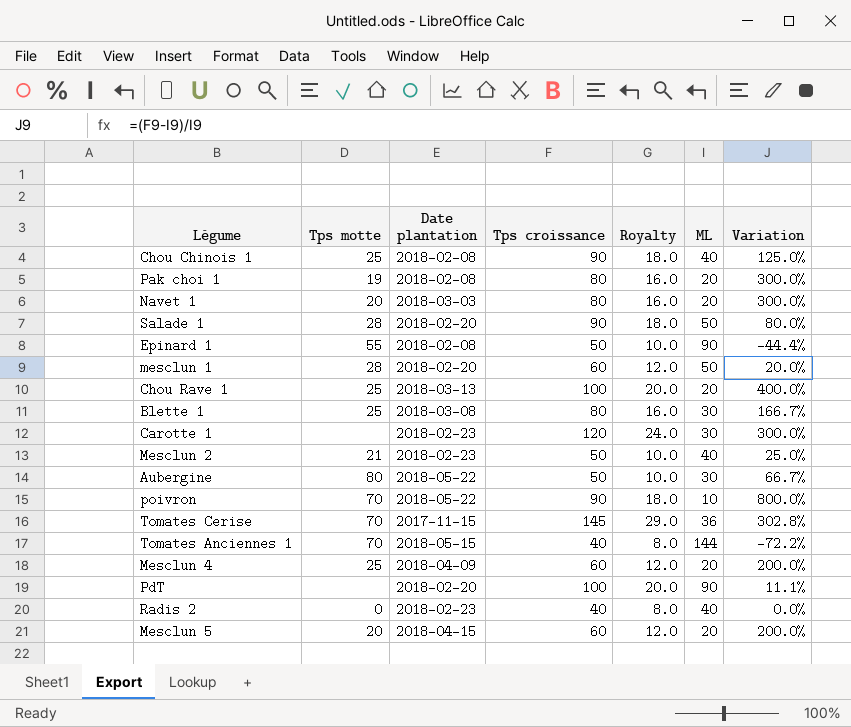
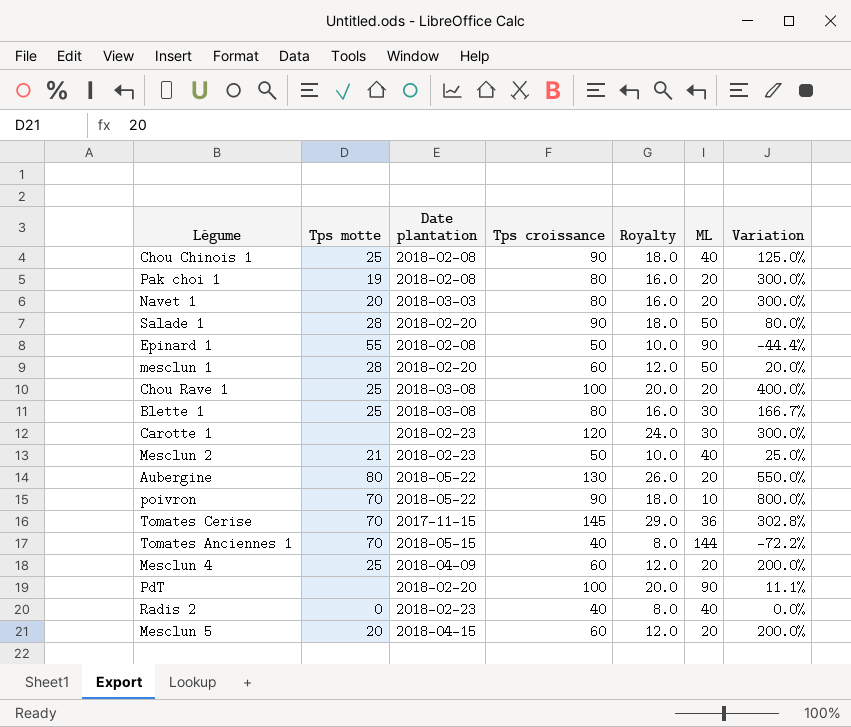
Chou Rave 1 | Date plantation: 2018-03-13 -> 2018-03-08
Aubergine | Tps croissance: 50 -> 130
Aubergine | Royalty: 10.0 -> 26.0
Aubergine | ML: 30 -> 20
Aubergine | Variation: 66.7% -> 550.0%

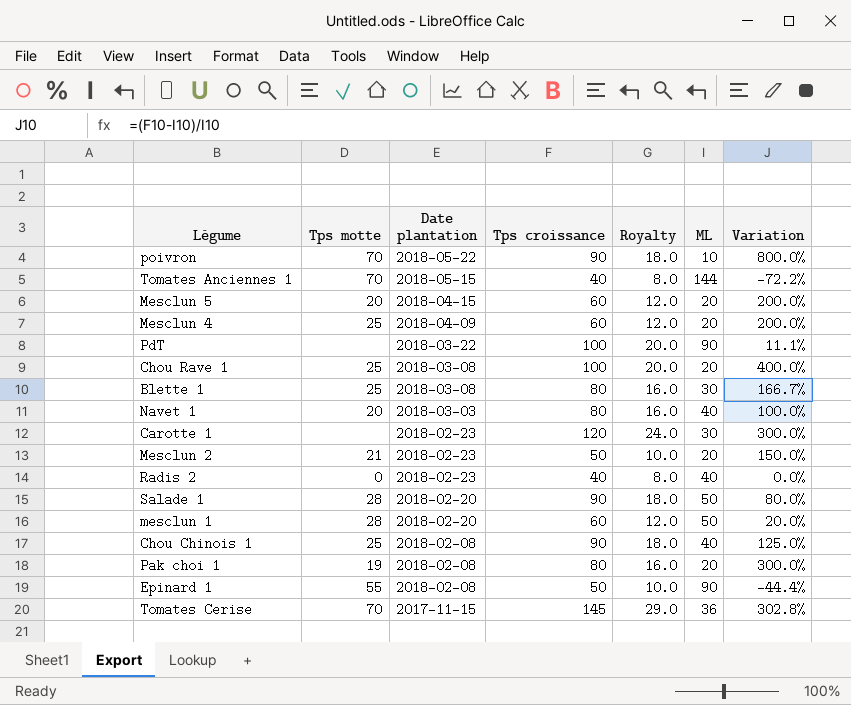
row order: none -> Date plantation descending
row Aubergine: 80 | 2018-05-22 | 130 | 26.0 | 20 | 550.0% -> none
PdT | Date plantation: 2018-02-20 -> 2018-03-22
Navet 1 | ML: 20 -> 40
Navet 1 | Variation: 300.0% -> 100.0%
Mesclun 2 | ML: 40 -> 20
Mesclun 2 | Variation: 25.0% -> 150.0%

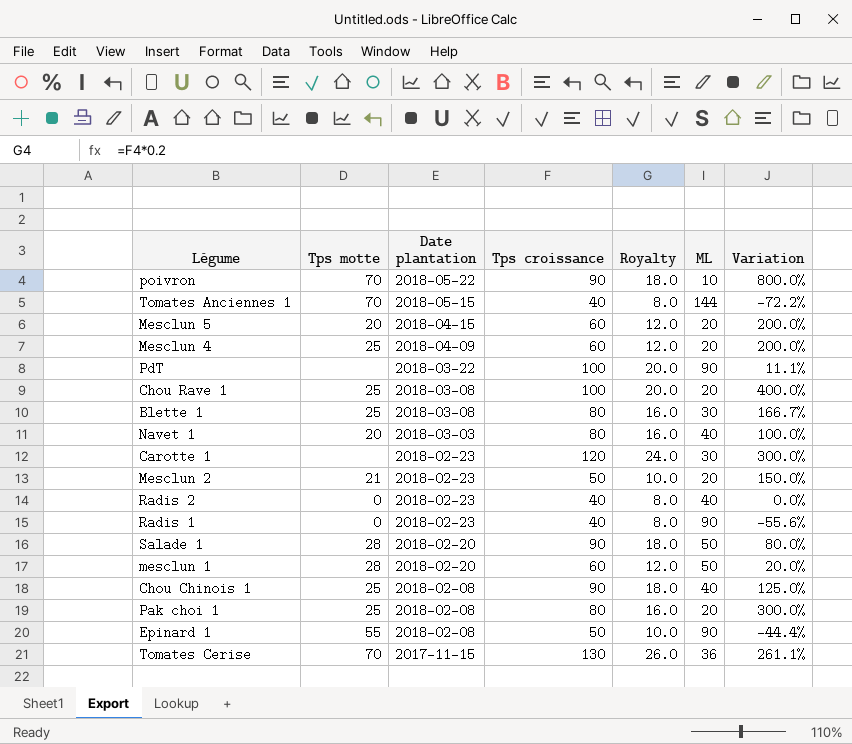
row Radis 1: none -> 0 | 2018-02-23 | 40 | 8.0 | 90 | -55.6%
Pak choi 1 | Tps motte: 19 -> 25
Tomates Cerise | Tps croissance: 145 -> 130
Tomates Cerise | Royalty: 29.0 -> 26.0
Tomates Cerise | Variation: 302.8% -> 261.1%

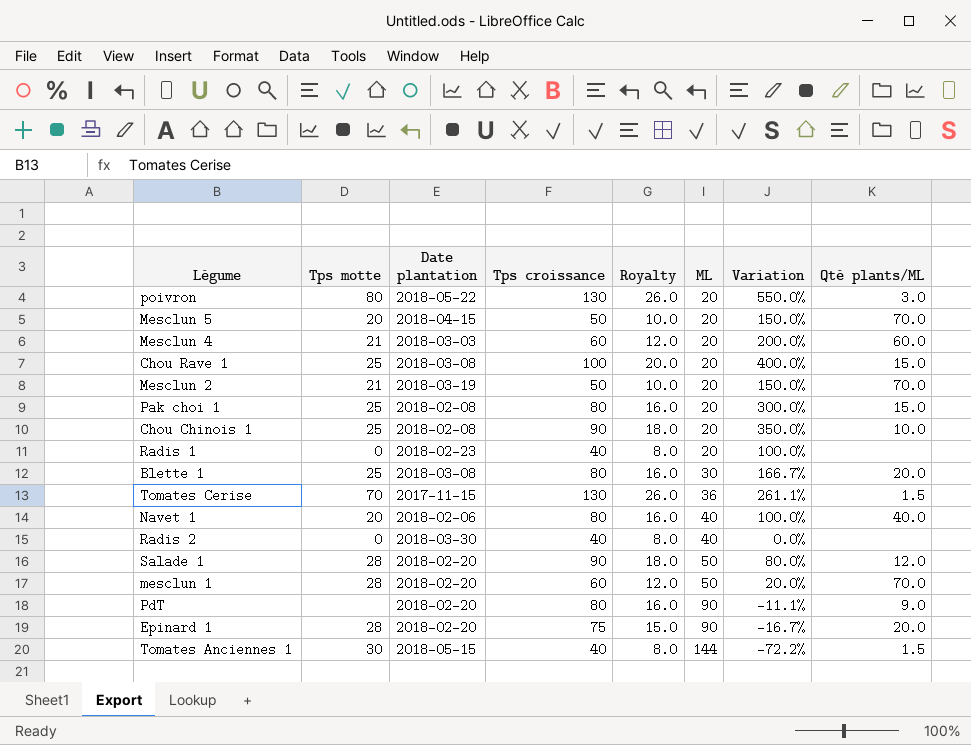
row order: Date plantation descending -> ML ascending
column Qté plants/ML | position: none -> 8
row Carotte 1: none | 2018-02-23 | 120 | 24.0 | 30 | 300.0% -> none
poivron | Tps motte: 70 -> 80
poivron | Tps croissance: 90 -> 130
poivron | Royalty: 18.0 -> 26.0
poivron | ML: 10 -> 20
poivron | Variation: 800.0% -> 550.0%
Mesclun 5 | Tps croissance: 60 -> 50
Mesclun 5 | Royalty: 12.0 -> 10.0
Mesclun 5 | Variation: 200.0% -> 150.0%
Mesclun 4 | Tps motte: 25 -> 21
Mesclun 4 | Date plantation: 2018-04-09 -> 2018-03-03
Mesclun 2 | Date plantation: 2018-02-23 -> 2018-03-19
Chou Chinois 1 | ML: 40 -> 20
Chou Chinois 1 | Variation: 125.0% -> 350.0%
Radis 1 | ML: 90 -> 20
Radis 1 | Variation: -55.6% -> 100.0%
Navet 1 | Date plantation: 2018-03-03 -> 2018-02-06
Radis 2 | Date plantation: 2018-02-23 -> 2018-03-30
PdT | Date plantation: 2018-03-22 -> 2018-02-20
PdT | Tps croissance: 100 -> 80
PdT | Royalty: 20.0 -> 16.0
PdT | Variation: 11.1% -> -11.1%
Epinard 1 | Tps motte: 55 -> 28
Epinard 1 | Date plantation: 2018-02-08 -> 2018-02-20
Epinard 1 | Tps croissance: 50 -> 75
Epinard 1 | Royalty: 10.0 -> 15.0
Epinard 1 | Variation: -44.4% -> -16.7%
Tomates Anciennes 1 | Tps motte: 70 -> 30

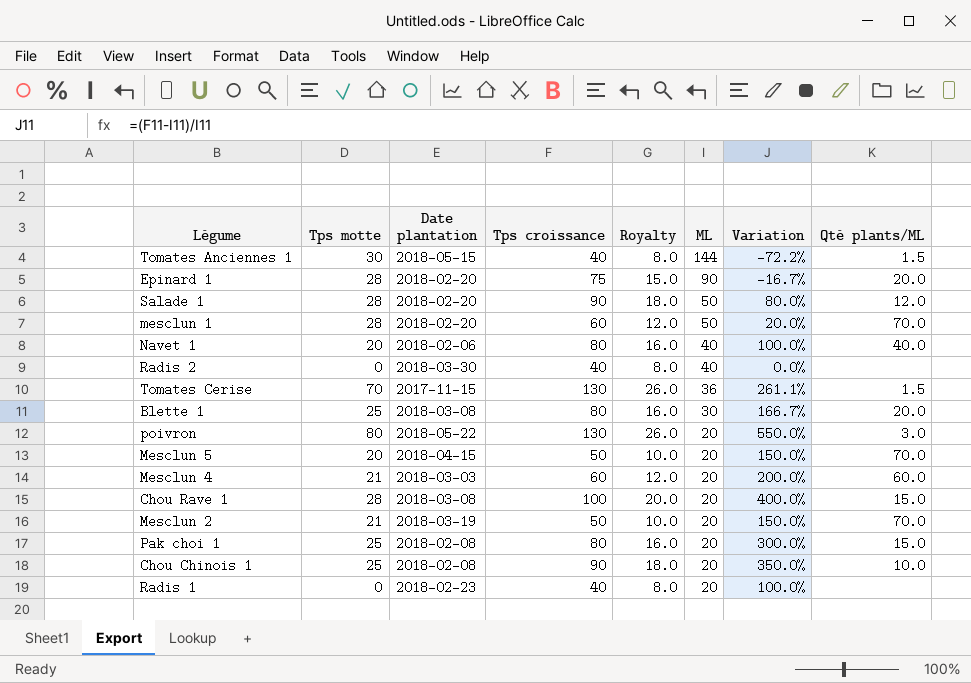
row order: ML ascending -> ML descending
row PdT: none | 2018-02-20 | 80 | 16.0 | 90 | -11.1% | 9.0 -> none
Chou Rave 1 | Tps motte: 25 -> 28

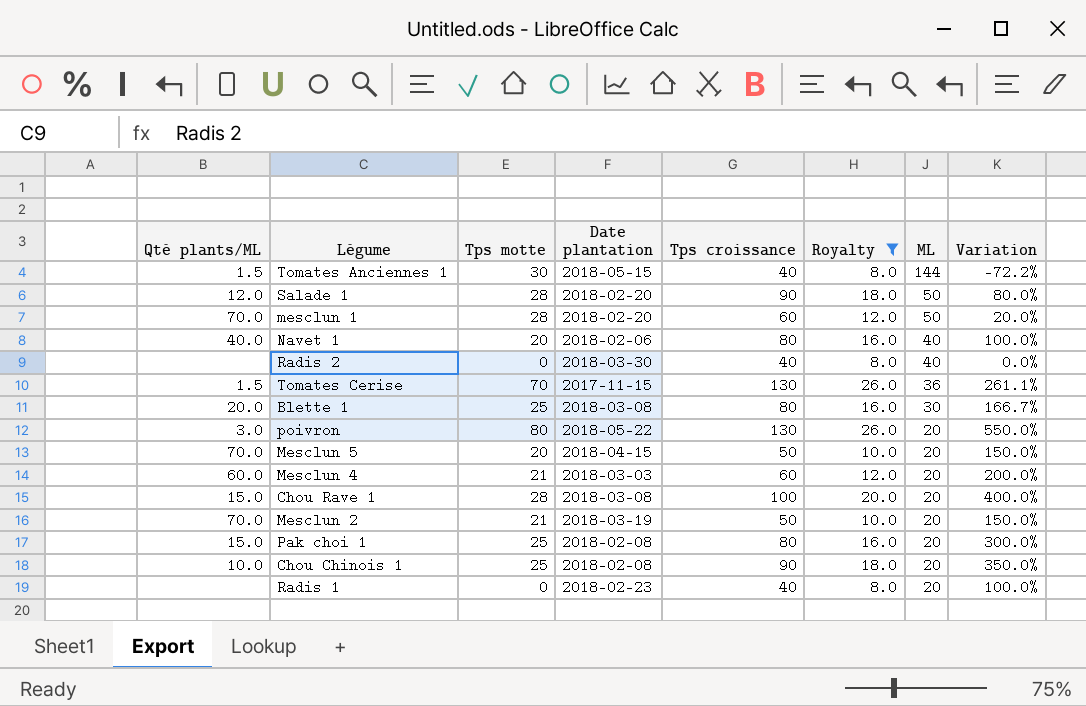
filter: none -> Royalty != 15.0
column Qté plants/ML | position: 8 -> 1

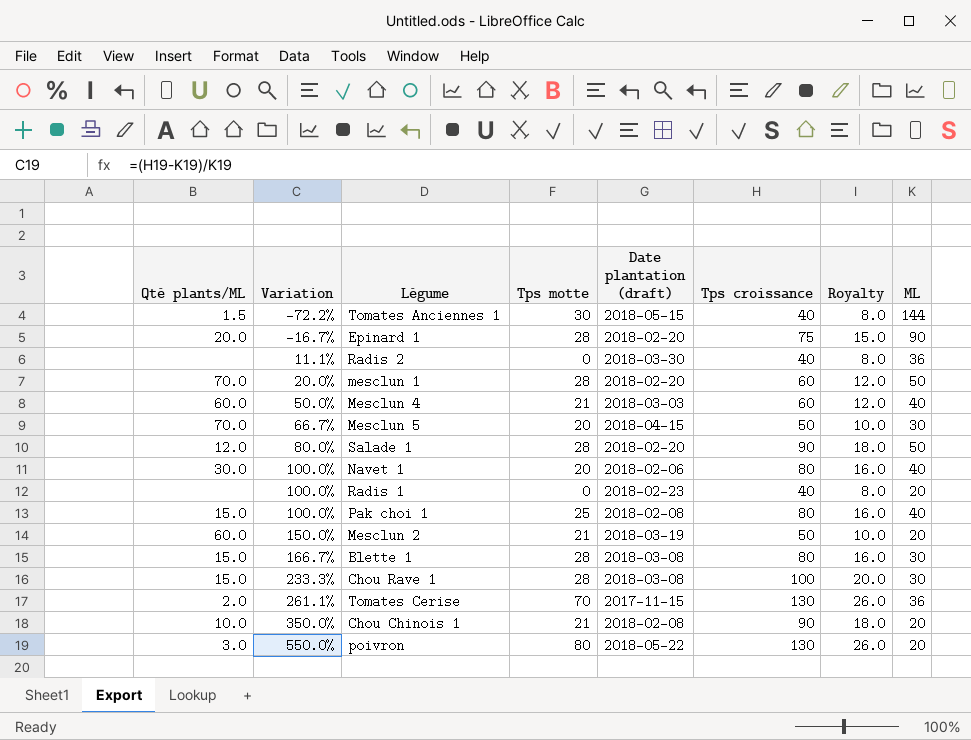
filter: Royalty != 15.0 -> none
row order: ML descending -> Variation ascending
column Variation | position: 8 -> 2
column name: Date plantation -> Date plantation (draft)
Radis 2 | Variation: 0.0% -> 11.1%
Radis 2 | ML: 40 -> 36
Mesclun 4 | Variation: 200.0% -> 50.0%
Mesclun 4 | ML: 20 -> 40
Mesclun 5 | Variation: 150.0% -> 66.7%
Mesclun 5 | ML: 20 -> 30
Navet 1 | Qté plants/ML: 40.0 -> 30.0
Pak choi 1 | Variation: 300.0% -> 100.0%
Pak choi 1 | ML: 20 -> 40
Mesclun 2 | Qté plants/ML: 70.0 -> 60.0
Blette 1 | Qté plants/ML: 20.0 -> 15.0
Blette 1 | Tps motte: 25 -> 28
Chou Rave 1 | Variation: 400.0% -> 233.3%
Chou Rave 1 | ML: 20 -> 30
Tomates Cerise | Qté plants/ML: 1.5 -> 2.0
Chou Chinois 1 | Tps motte: 25 -> 21

